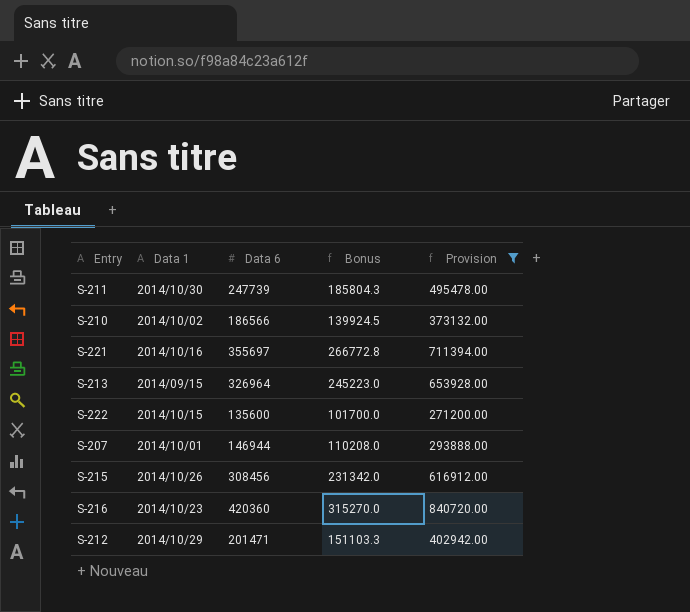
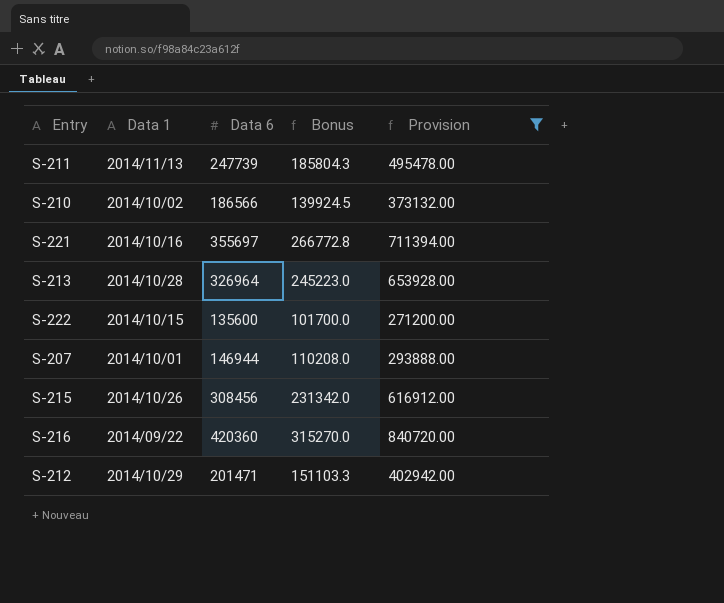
S-211 | Data 1: 2014/10/30 -> 2014/11/13
S-213 | Data 1: 2014/09/15 -> 2014/10/28
S-216 | Data 1: 2014/10/23 -> 2014/09/22

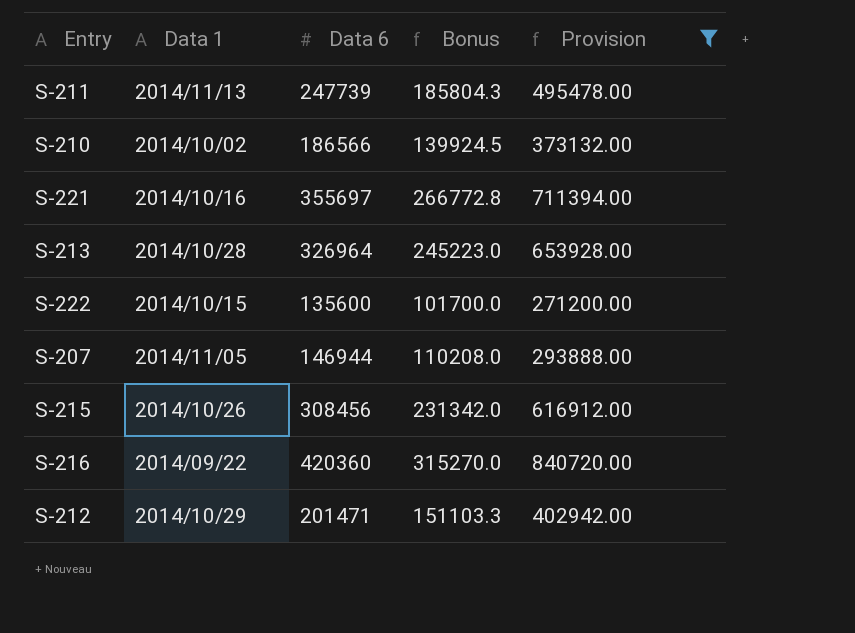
S-207 | Data 1: 2014/10/01 -> 2014/11/05

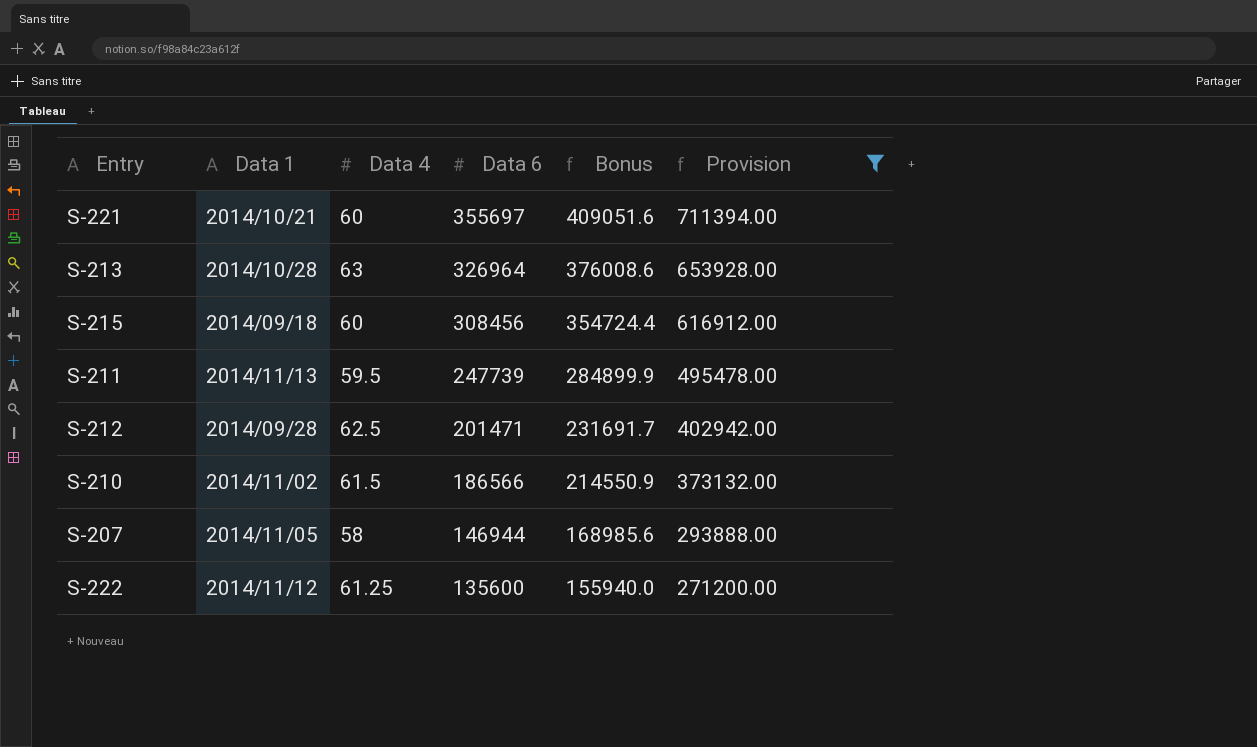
row order: none -> Data 6 descending
column Data 4 | position: none -> 3
column Bonus | formula: [Data 6] * 0.75 -> [Data 6] * 1.15
row S-216: 2014/09/22 | 420360 | 315270.0 | 840720.00 -> none
S-221 | Data 1: 2014/10/16 -> 2014/10/21
S-215 | Data 1: 2014/10/26 -> 2014/09/18
S-212 | Data 1: 2014/10/29 -> 2014/09/28
S-210 | Data 1: 2014/10/02 -> 2014/11/02
S-222 | Data 1: 2014/10/15 -> 2014/11/12

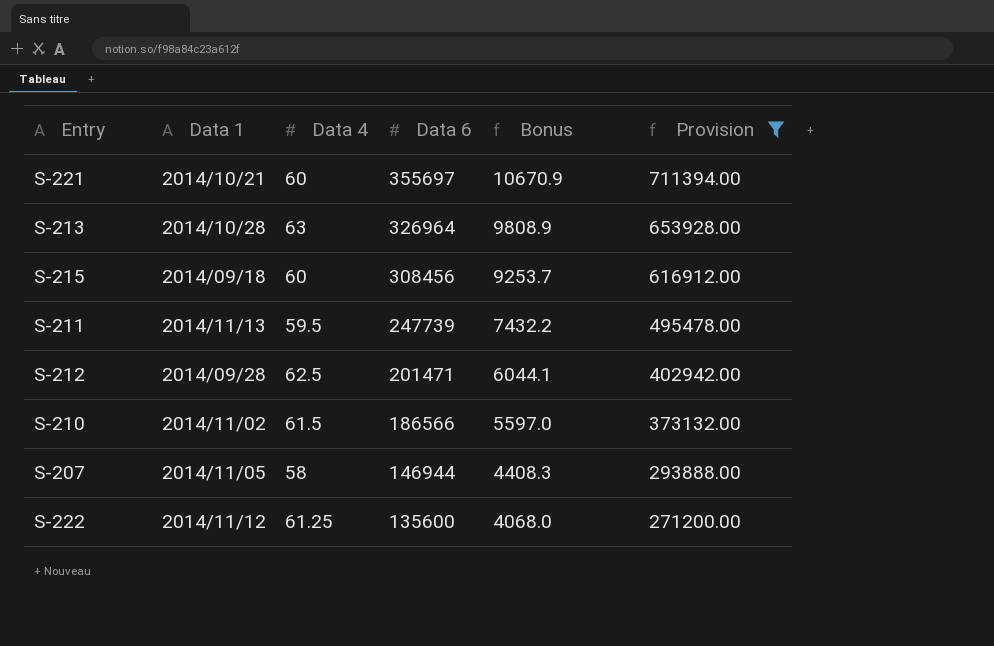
column Bonus | formula: [Data 6] * 1.15 -> [Data 6] * 0.03

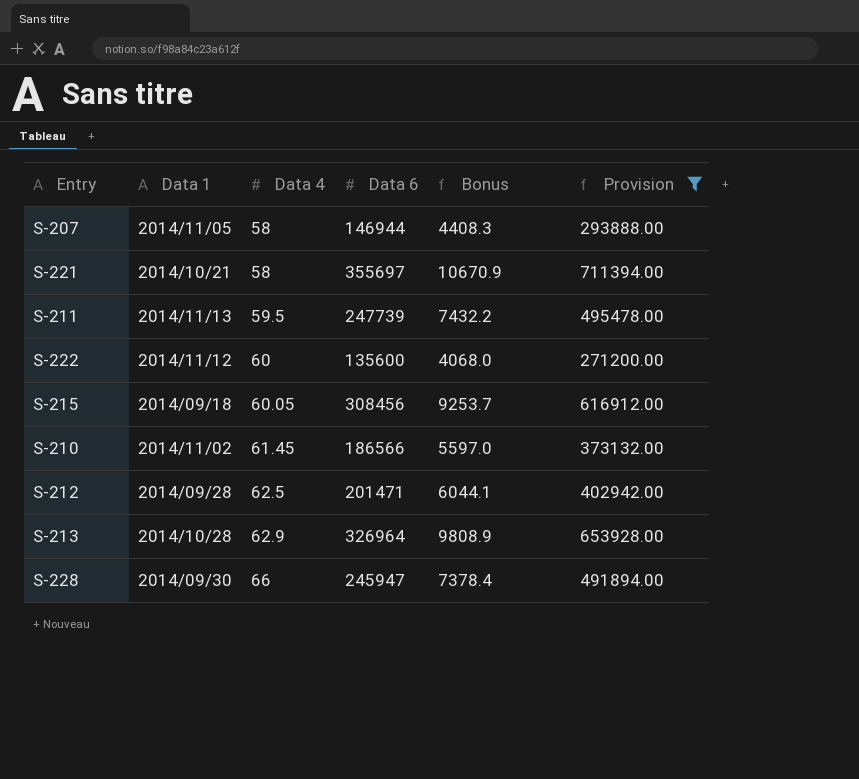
row order: Data 6 descending -> Data 4 ascending
S-221 | Data 4: 60 -> 58
S-222 | Data 4: 61.25 -> 60
S-215 | Data 4: 60 -> 60.05
S-210 | Data 4: 61.5 -> 61.45
S-213 | Data 4: 63 -> 62.9
row S-228: none -> 2014/09/30 | 66 | 245947 | 7378.4 | 491894.00

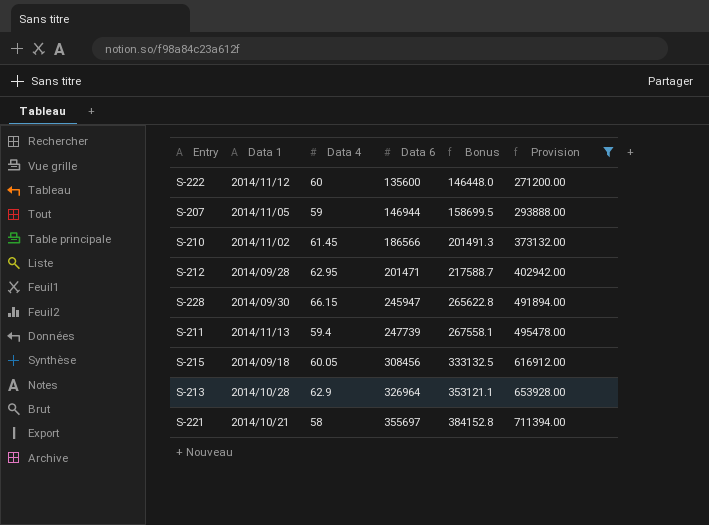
row order: Data 4 ascending -> Data 6 ascending
column Bonus | formula: [Data 6] * 0.03 -> [Data 6] * 1.08
S-207 | Data 4: 58 -> 59
S-212 | Data 4: 62.5 -> 62.95
S-228 | Data 4: 66 -> 66.15
S-211 | Data 4: 59.5 -> 59.4

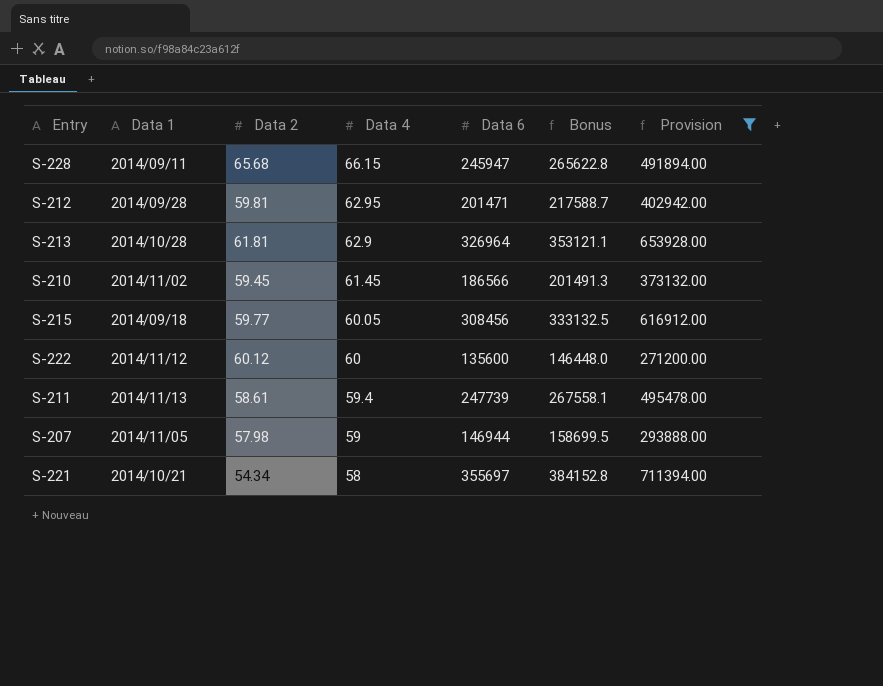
row order: Data 6 ascending -> Data 4 descending
column Data 2 | position: none -> 3
S-228 | Data 1: 2014/09/30 -> 2014/09/11

